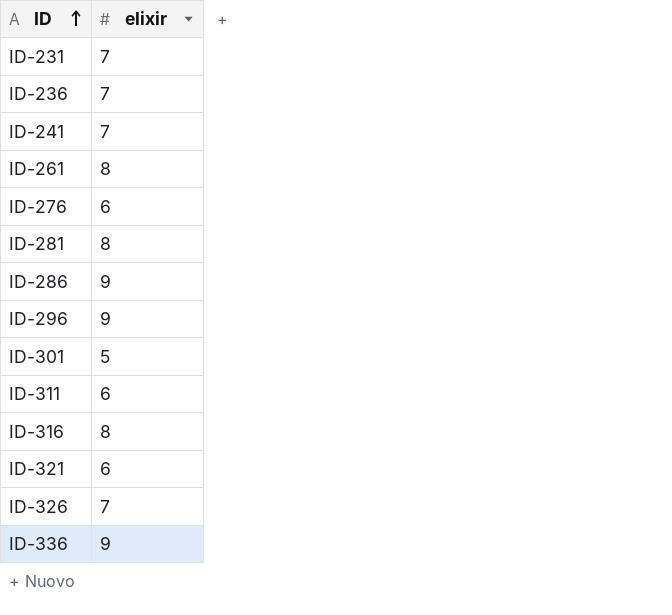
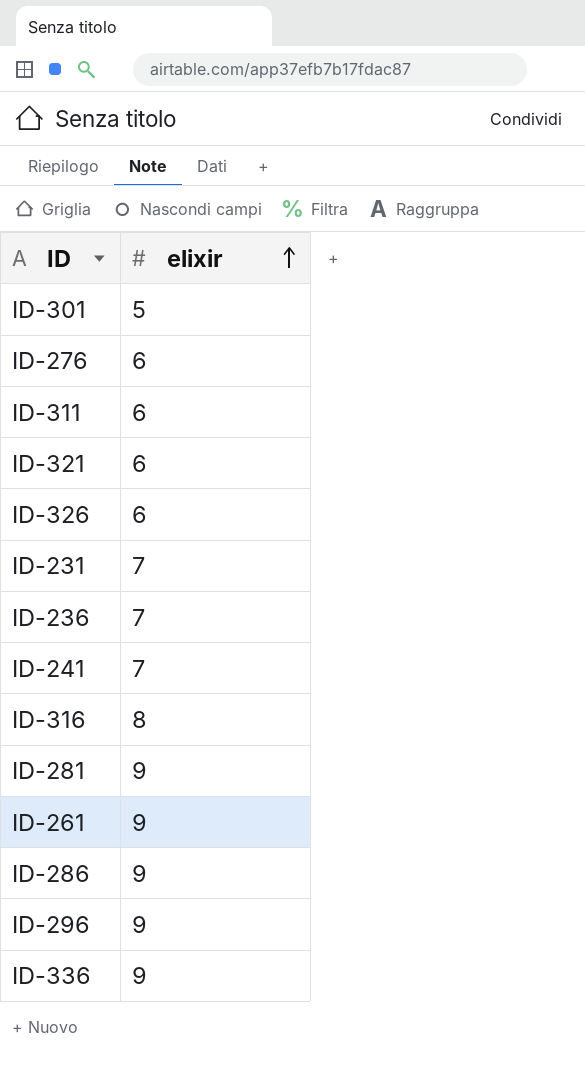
row order: ID ascending -> elixir ascending
ID-326 | elixir: 7 -> 6
ID-281 | elixir: 8 -> 9
ID-261 | elixir: 8 -> 9

